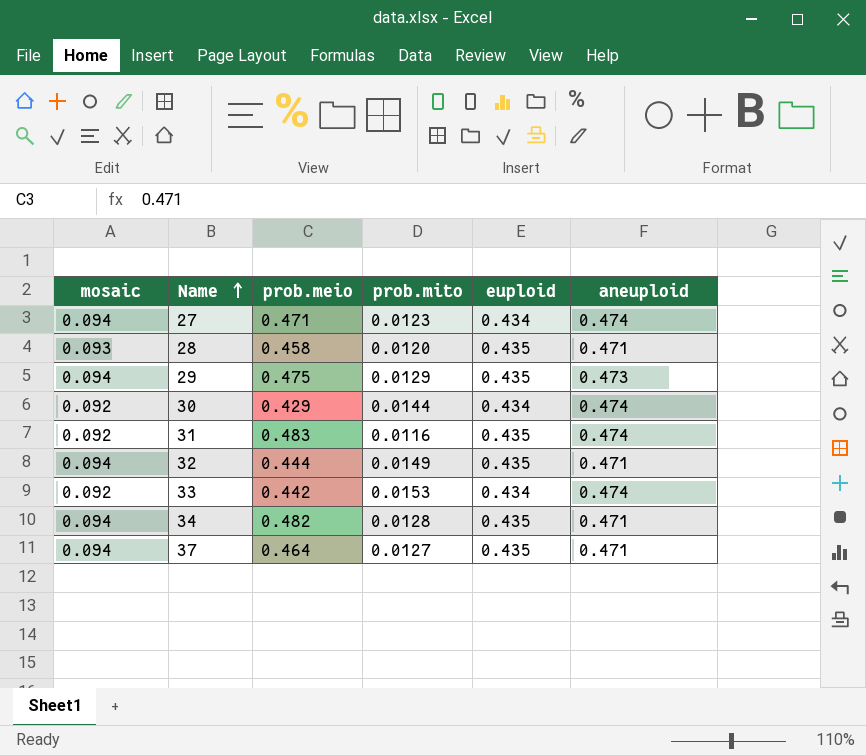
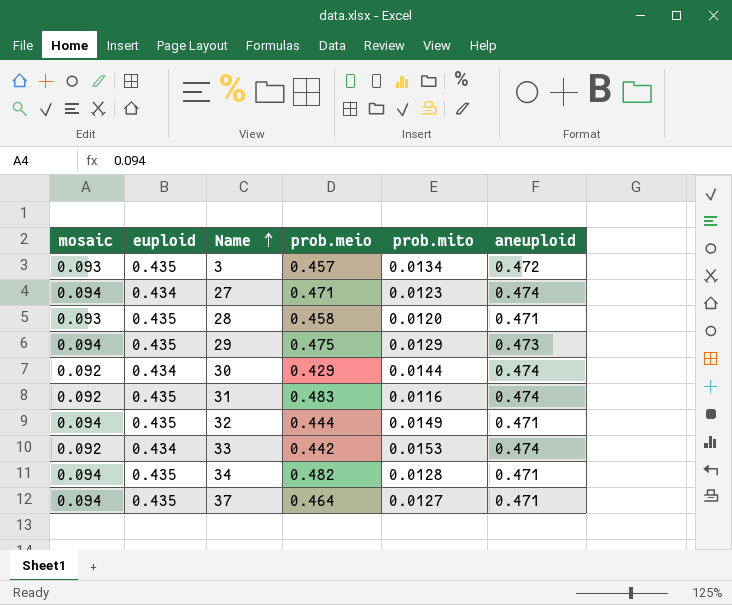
column euploid | position: 5 -> 2
row 3: none -> 0.093 | 0.435 | 0.457 | 0.0134 | 0.472

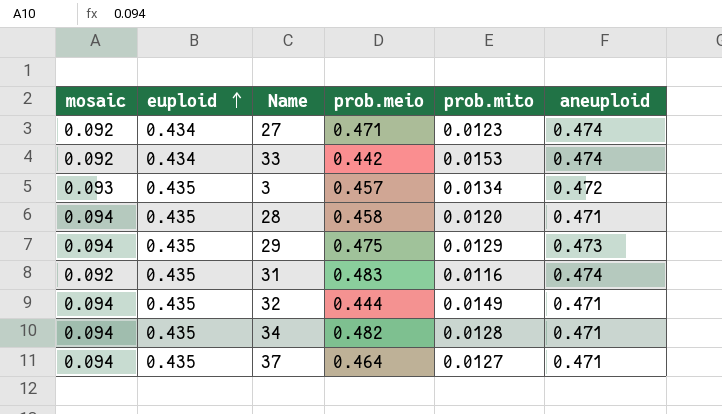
row order: Name ascending -> euploid ascending
row 30: 0.092 | 0.434 | 0.429 | 0.0144 | 0.474 -> none
27 | mosaic: 0.094 -> 0.092
28 | mosaic: 0.093 -> 0.094

